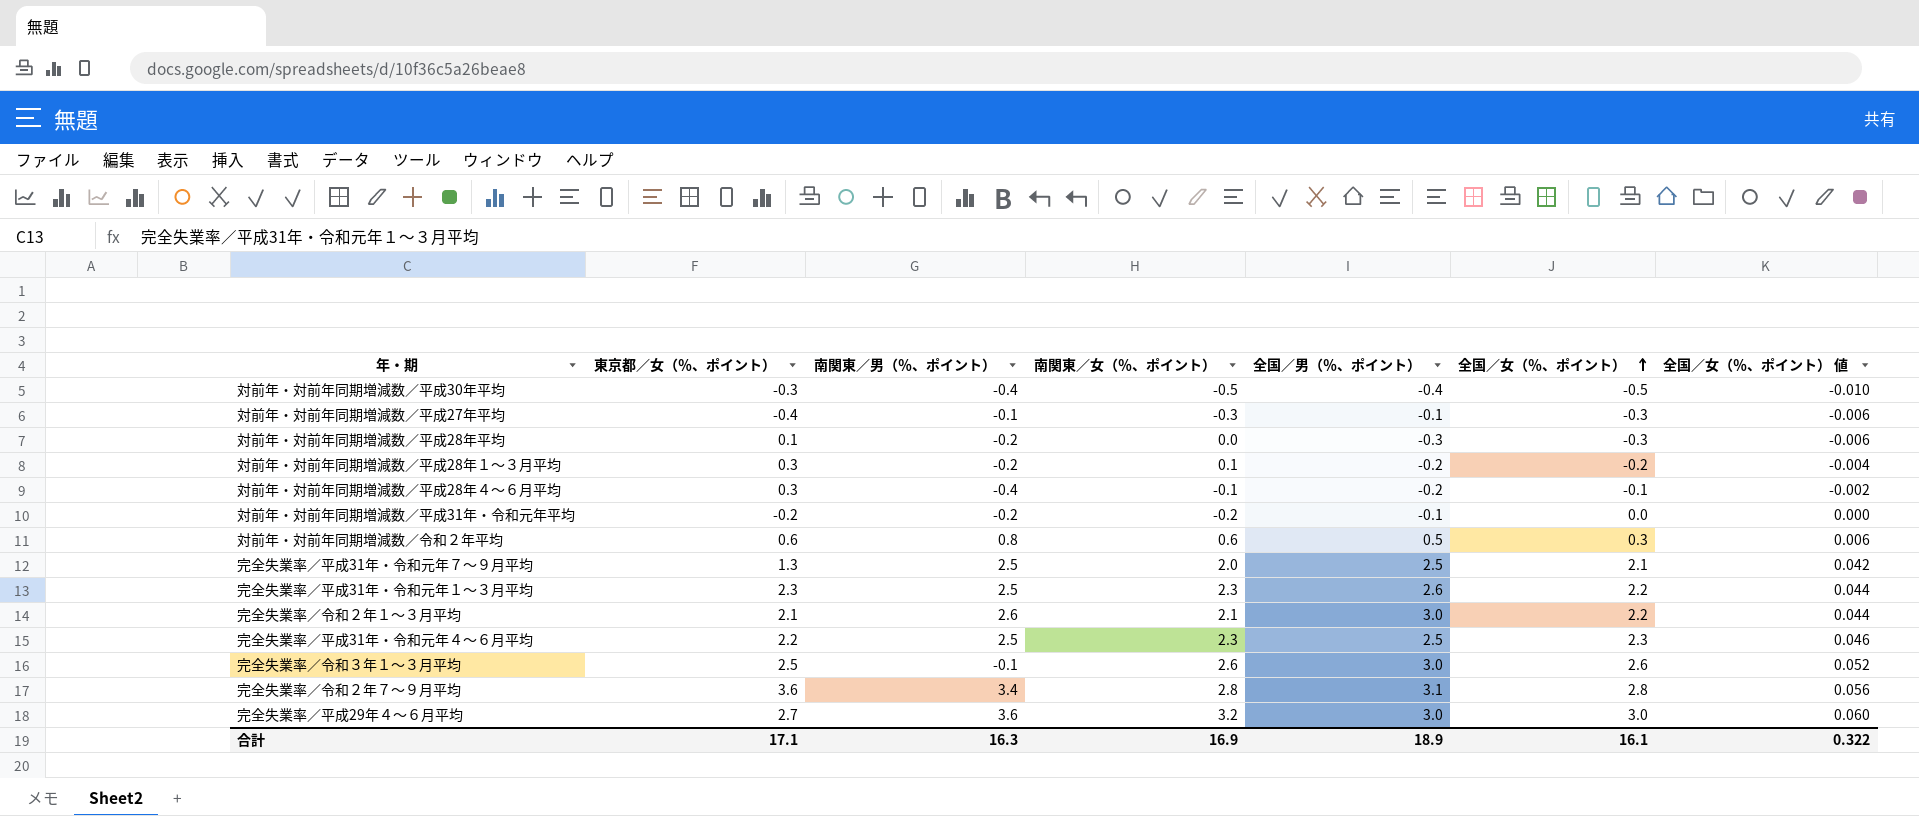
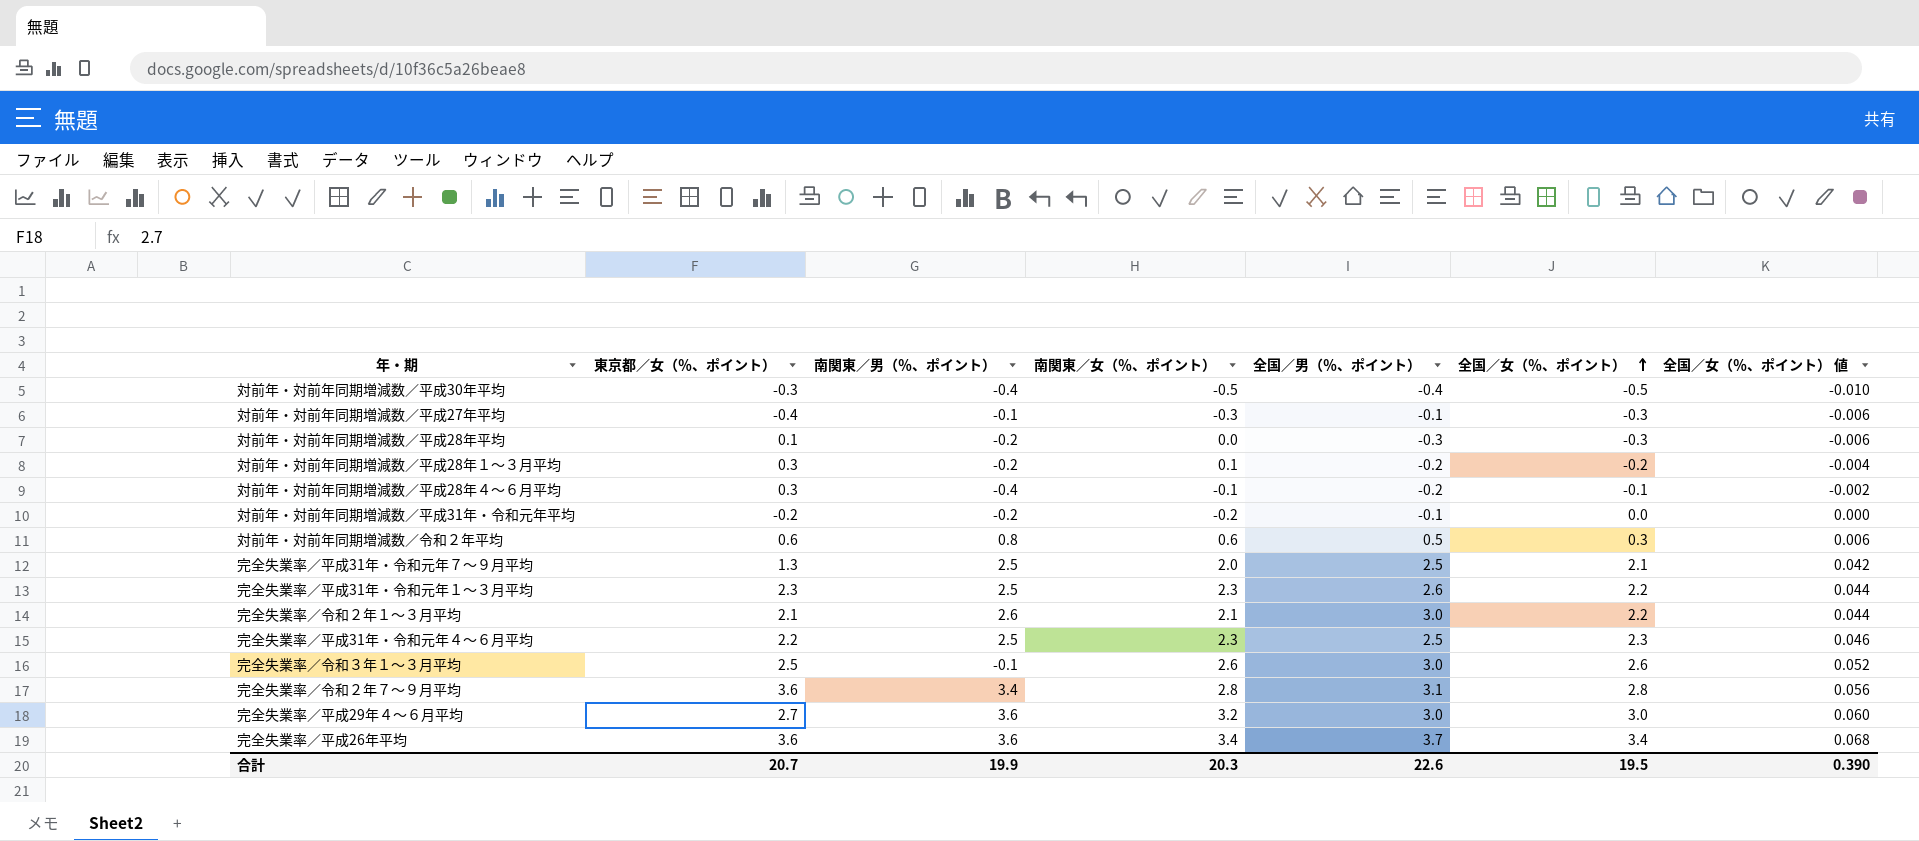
row 完全失業率／平成26年平均: none -> 3.6 | 3.6 | 3.4 | 3.7 | 3.4 | 0.068
合計 | 東京都／女（％、ポイント）: 17.1 -> 20.7
合計 | 南関東／男（％、ポイント）: 16.3 -> 19.9
合計 | 南関東／女（％、ポイント）: 16.9 -> 20.3
合計 | 全国／男（％、ポイント）: 18.9 -> 22.6
合計 | 全国／女（％、ポイント）: 16.1 -> 19.5
合計 | 全国／女（％、ポイント） 値: 0.322 -> 0.390

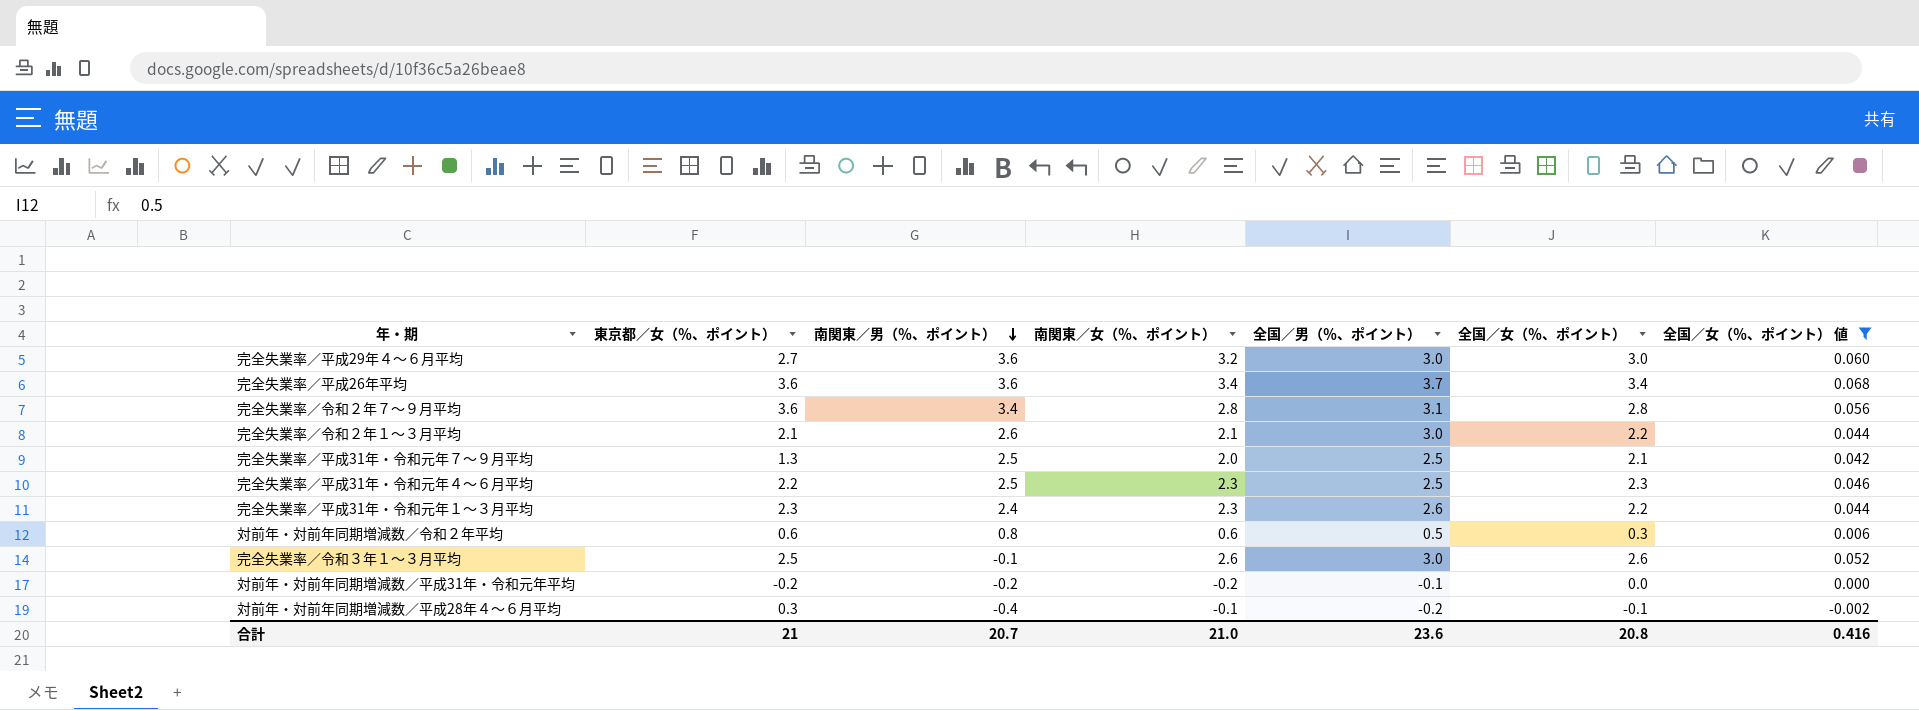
filter: none -> 全国／女（％、ポイント） 値 >= -0.002
row order: 全国／女（％、ポイント） ascending -> 南関東／男（％、ポイント） descending
完全失業率／平成31年・令和元年１～３月平均 | 南関東／男（％、ポイント）: 2.5 -> 2.4
合計 | 東京都／女（％、ポイント）: 20.7 -> 21
合計 | 南関東／男（％、ポイント）: 19.9 -> 20.7
合計 | 南関東／女（％、ポイント）: 20.3 -> 21.0
合計 | 全国／男（％、ポイント）: 22.6 -> 23.6
合計 | 全国／女（％、ポイント）: 19.5 -> 20.8
合計 | 全国／女（％、ポイント） 値: 0.390 -> 0.416

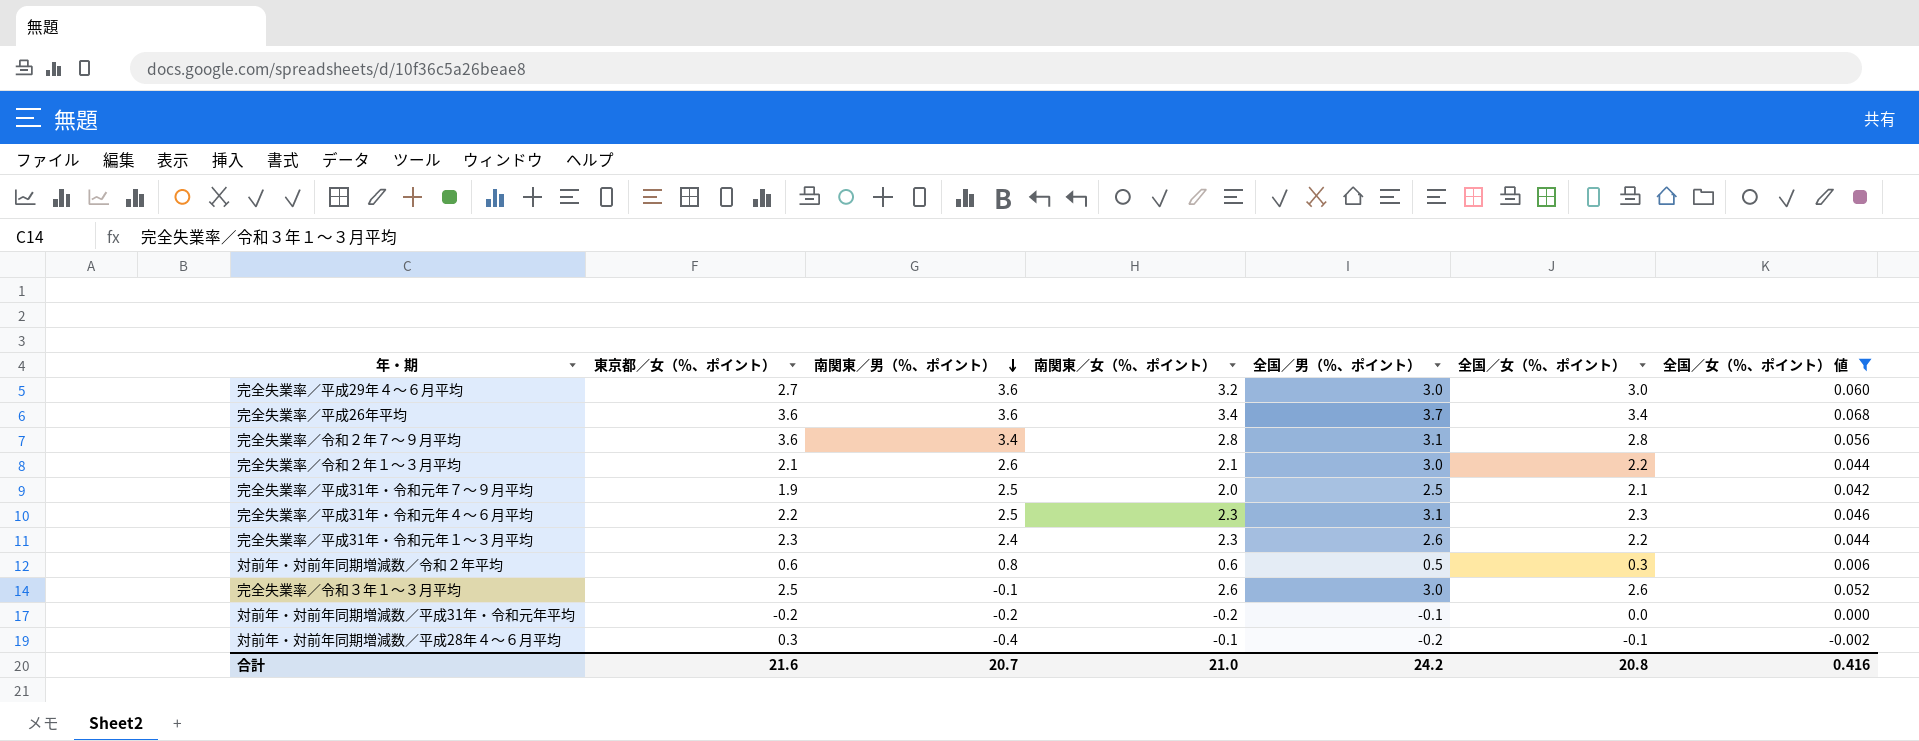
完全失業率／平成31年・令和元年７～９月平均 | 東京都／女（％、ポイント）: 1.3 -> 1.9
完全失業率／平成31年・令和元年４～６月平均 | 全国／男（％、ポイント）: 2.5 -> 3.1
合計 | 東京都／女（％、ポイント）: 21 -> 21.6
合計 | 全国／男（％、ポイント）: 23.6 -> 24.2

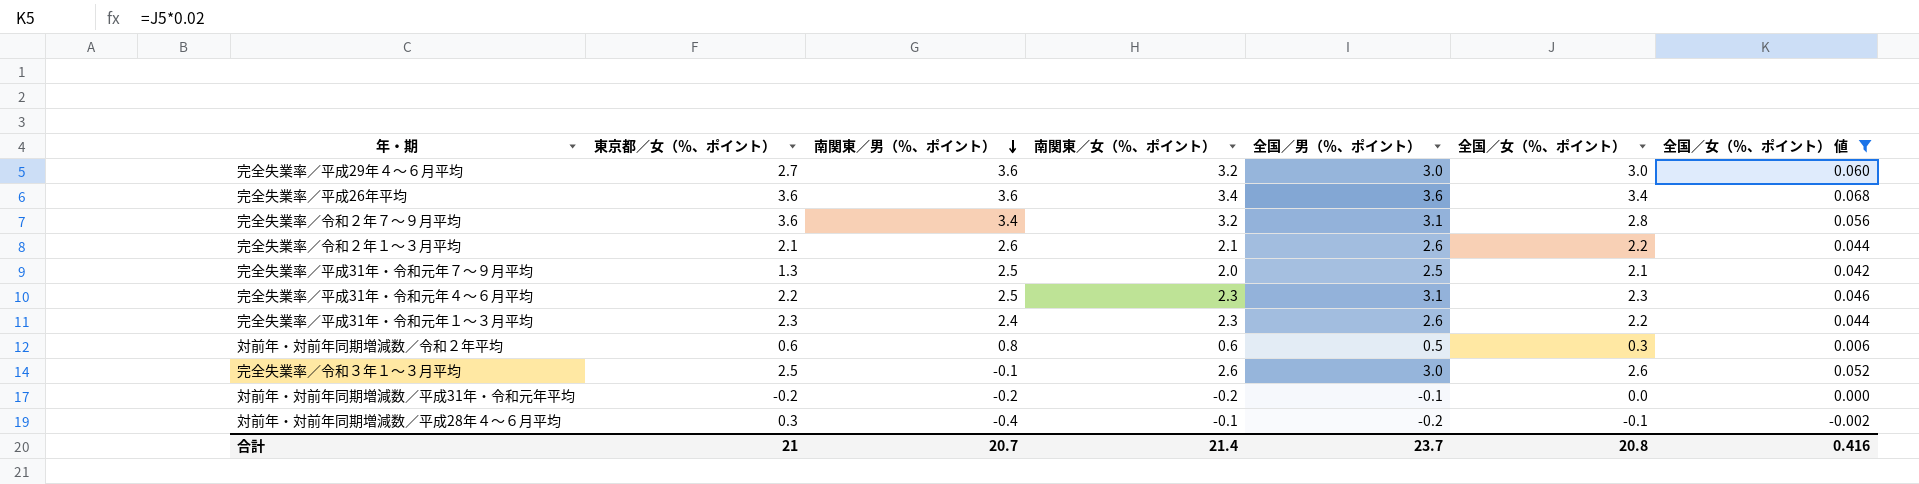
完全失業率／平成26年平均 | 全国／男（％、ポイント）: 3.7 -> 3.6
完全失業率／令和２年７～９月平均 | 南関東／女（％、ポイント）: 2.8 -> 3.2
完全失業率／令和２年１～３月平均 | 全国／男（％、ポイント）: 3.0 -> 2.6
完全失業率／平成31年・令和元年７～９月平均 | 東京都／女（％、ポイント）: 1.9 -> 1.3
合計 | 東京都／女（％、ポイント）: 21.6 -> 21
合計 | 南関東／女（％、ポイント）: 21.0 -> 21.4
合計 | 全国／男（％、ポイント）: 24.2 -> 23.7

